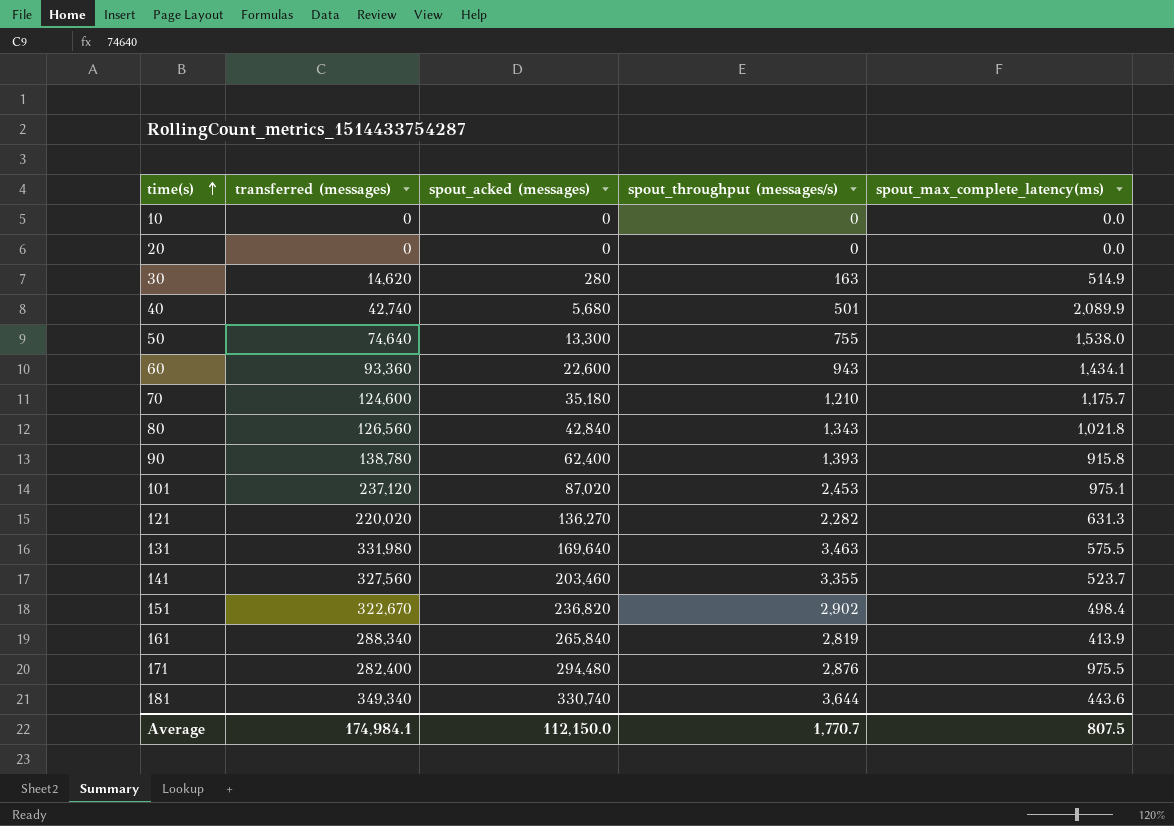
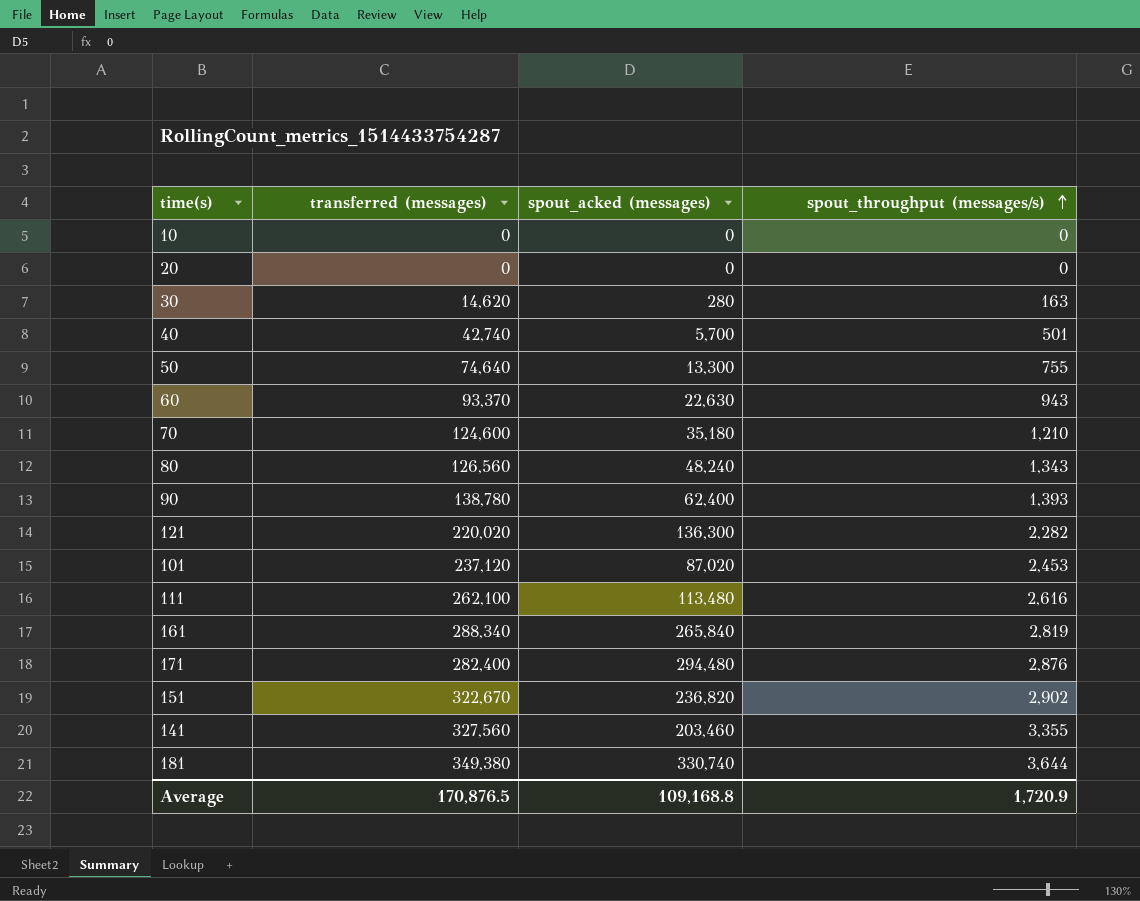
row order: time(s) ascending -> spout_throughput (messages/s) ascending
column spout_max_complete_latency(ms) | position: 5 -> none
row 131: 331,980 | 169,640 | 3,463 | 575.5 -> none
40 | spout_acked (messages): 5,680 -> 5,700
60 | transferred (messages): 93,360 -> 93,370
60 | spout_acked (messages): 22,600 -> 22,630
80 | spout_acked (messages): 42,840 -> 48,240
121 | spout_acked (messages): 136,270 -> 136,300
row 111: none -> 262,100 | 113,480 | 2,616
181 | transferred (messages): 349,340 -> 349,380
Average | transferred (messages): 174,984.1 -> 170,876.5
Average | spout_acked (messages): 112,150.0 -> 109,168.8
Average | spout_throughput (messages/s): 1,770.7 -> 1,720.9

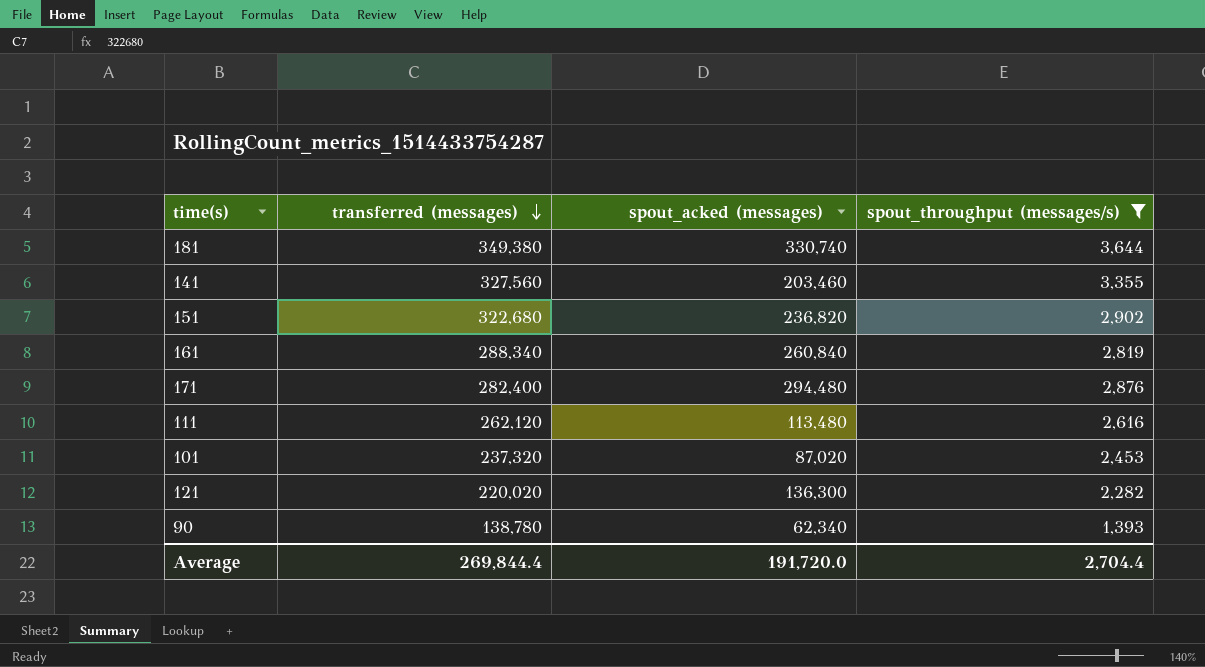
filter: none -> spout_throughput (messages/s) >= 1,393
row order: spout_throughput (messages/s) ascending -> transferred (messages) descending
151 | transferred (messages): 322,670 -> 322,680
161 | spout_acked (messages): 265,840 -> 260,840
111 | transferred (messages): 262,100 -> 262,120
101 | transferred (messages): 237,120 -> 237,320
90 | spout_acked (messages): 62,400 -> 62,340
Average | transferred (messages): 170,876.5 -> 269,844.4
Average | spout_acked (messages): 109,168.8 -> 191,720.0
Average | spout_throughput (messages/s): 1,720.9 -> 2,704.4

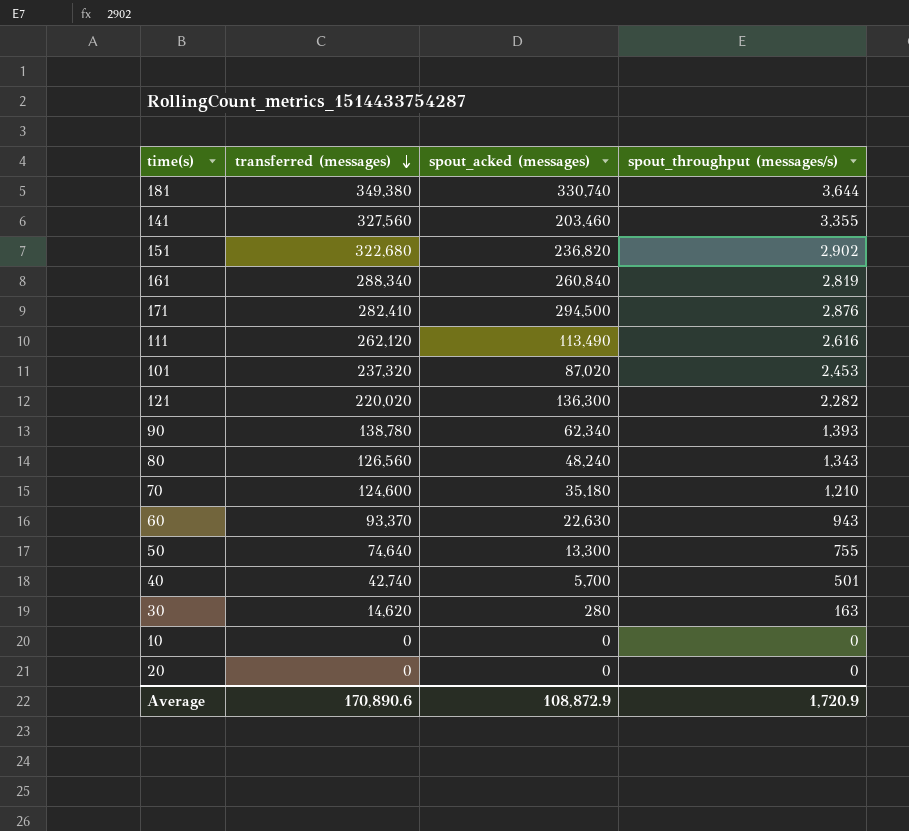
filter: spout_throughput (messages/s) >= 1,393 -> none
171 | transferred (messages): 282,400 -> 282,410
171 | spout_acked (messages): 294,480 -> 294,500
111 | spout_acked (messages): 113,480 -> 113,490
Average | transferred (messages): 269,844.4 -> 170,890.6
Average | spout_acked (messages): 191,720.0 -> 108,872.9
Average | spout_throughput (messages/s): 2,704.4 -> 1,720.9

